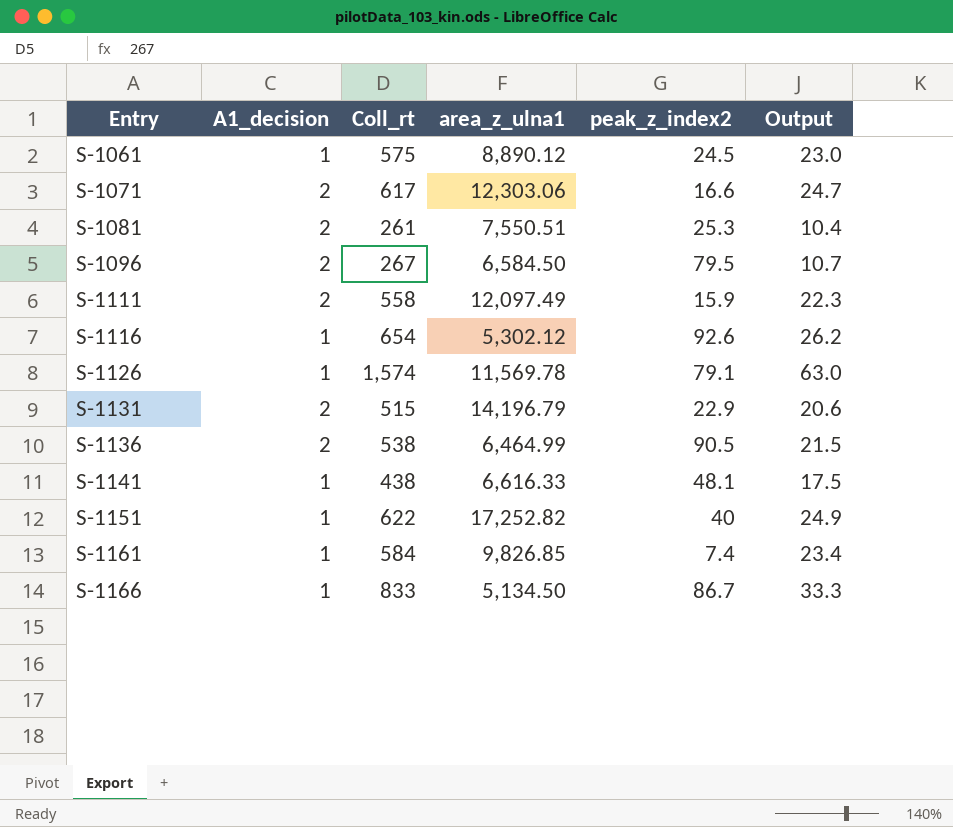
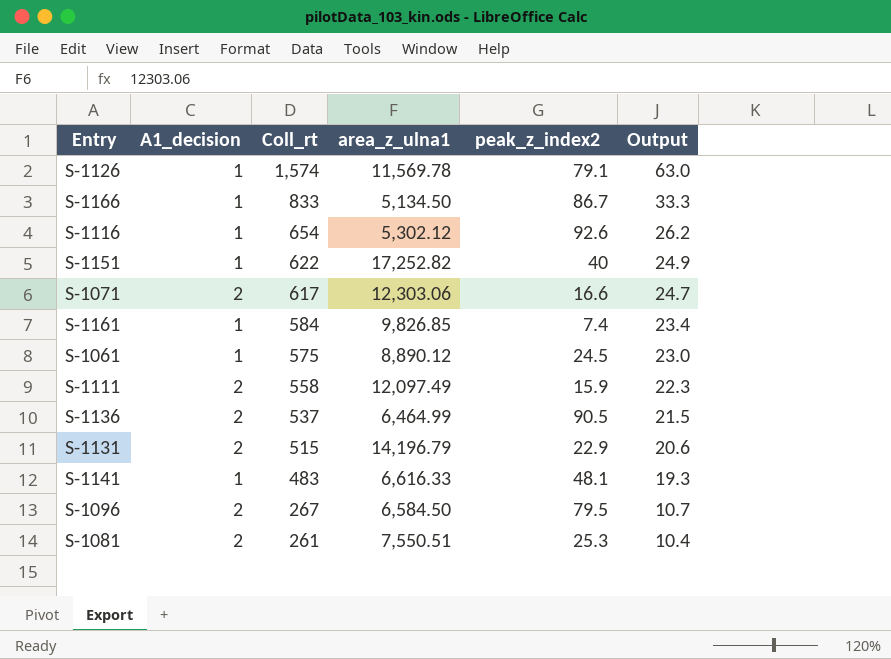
row order: Entry ascending -> Coll_rt descending
S-1136 | Coll_rt: 538 -> 537
S-1141 | Coll_rt: 438 -> 483
S-1141 | Output: 17.5 -> 19.3

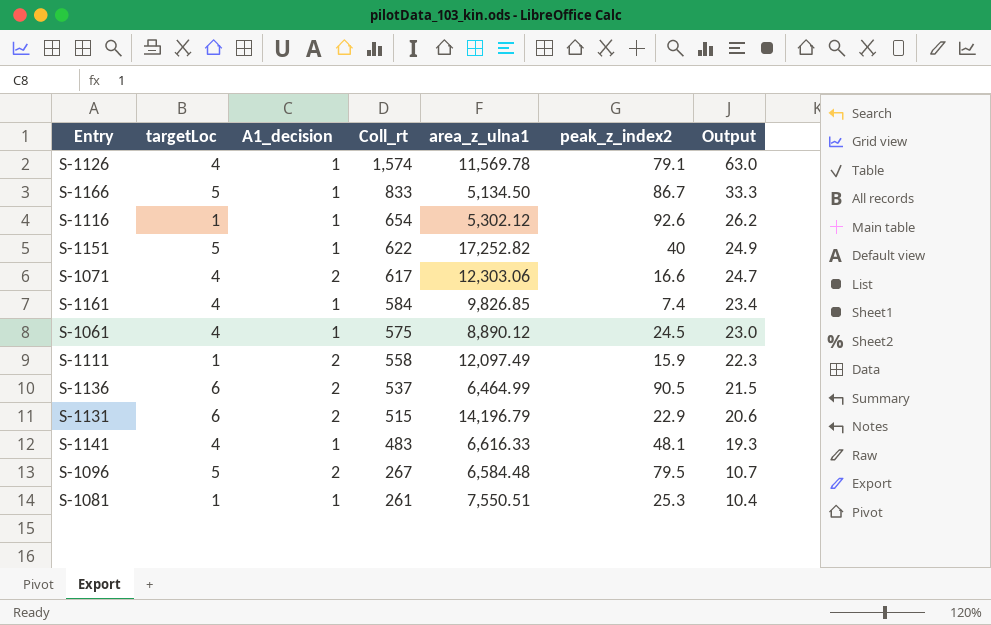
column targetLoc | position: none -> 2
S-1096 | area_z_ulna1: 6,584.50 -> 6,584.48
S-1081 | A1_decision: 2 -> 1

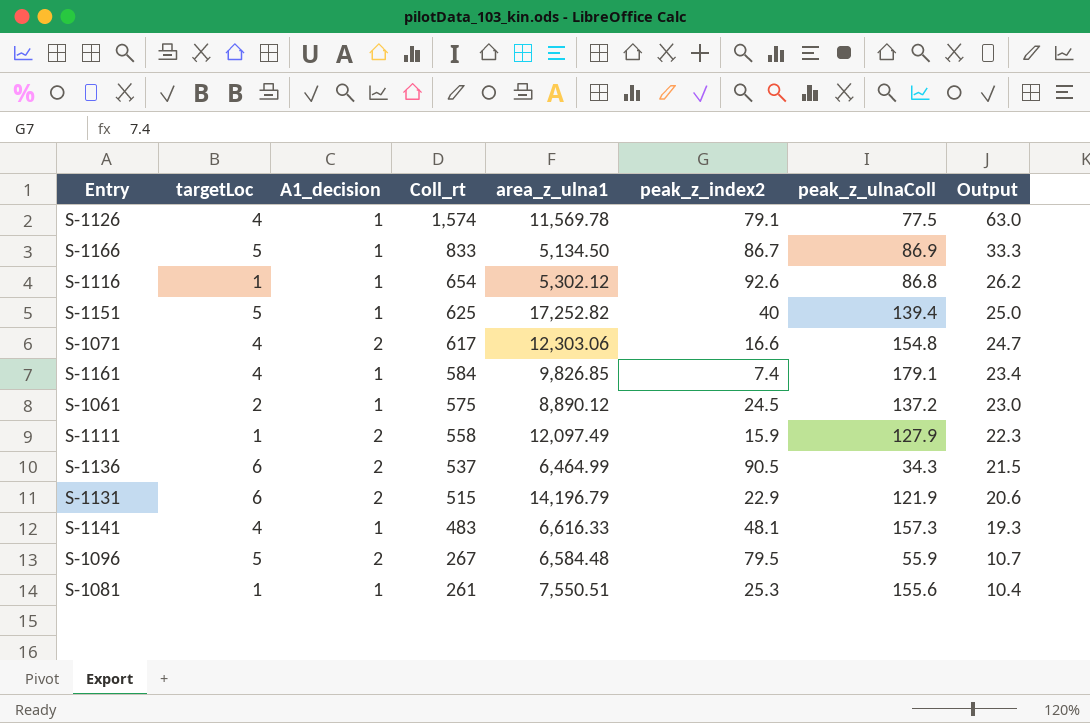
column peak_z_ulnaColl | position: none -> 7
S-1151 | Coll_rt: 622 -> 625
S-1151 | Output: 24.9 -> 25.0
S-1061 | targetLoc: 4 -> 2

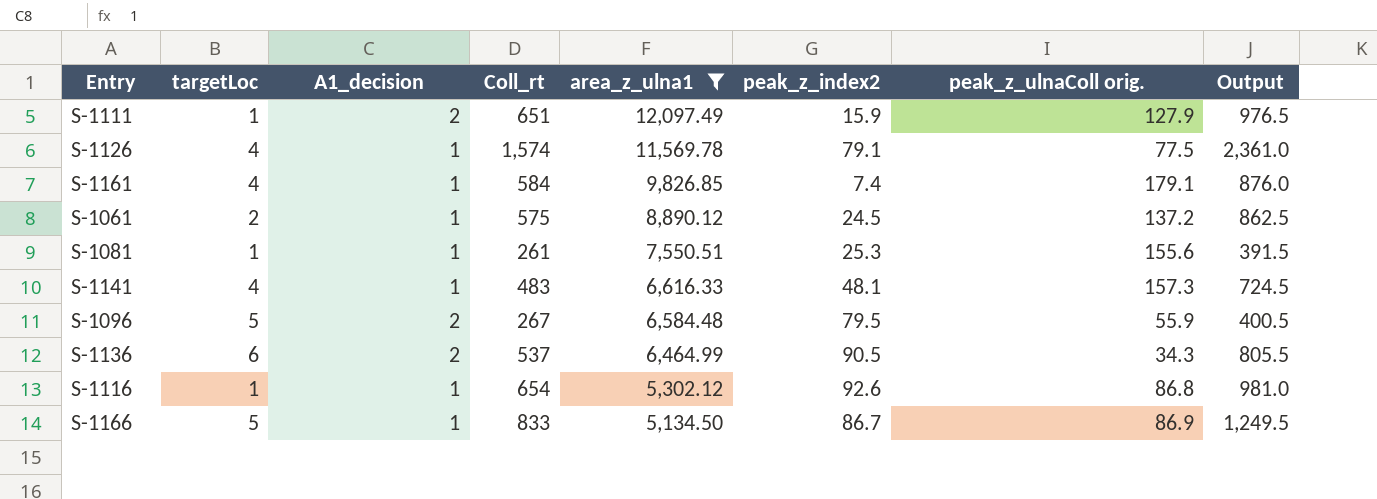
filter: none -> area_z_ulna1 <= 12,097.49
row order: Coll_rt descending -> area_z_ulna1 descending
column name: peak_z_ulnaColl -> peak_z_ulnaColl orig.
column Output | formula: [Coll_rt] * 0.04 -> [Coll_rt] * 1.5
S-1111 | Coll_rt: 558 -> 651

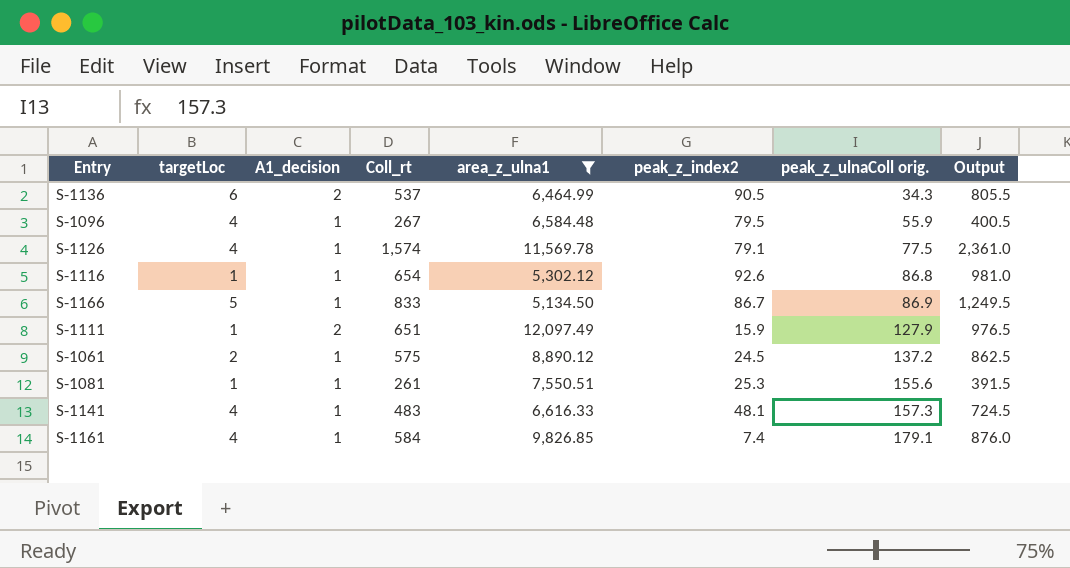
row order: area_z_ulna1 descending -> peak_z_ulnaColl orig. ascending
S-1096 | targetLoc: 5 -> 4
S-1096 | A1_decision: 2 -> 1

